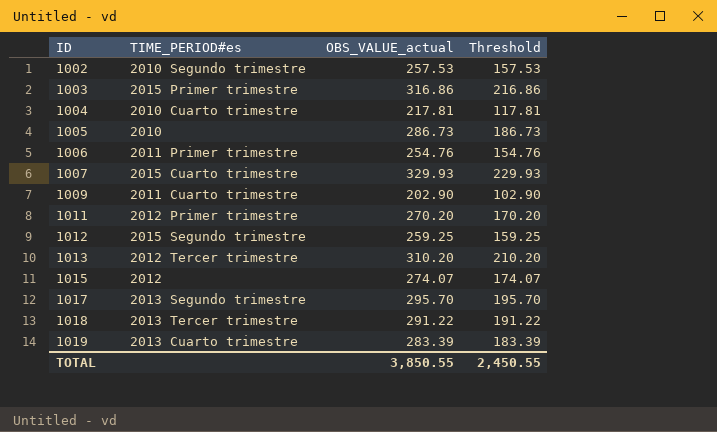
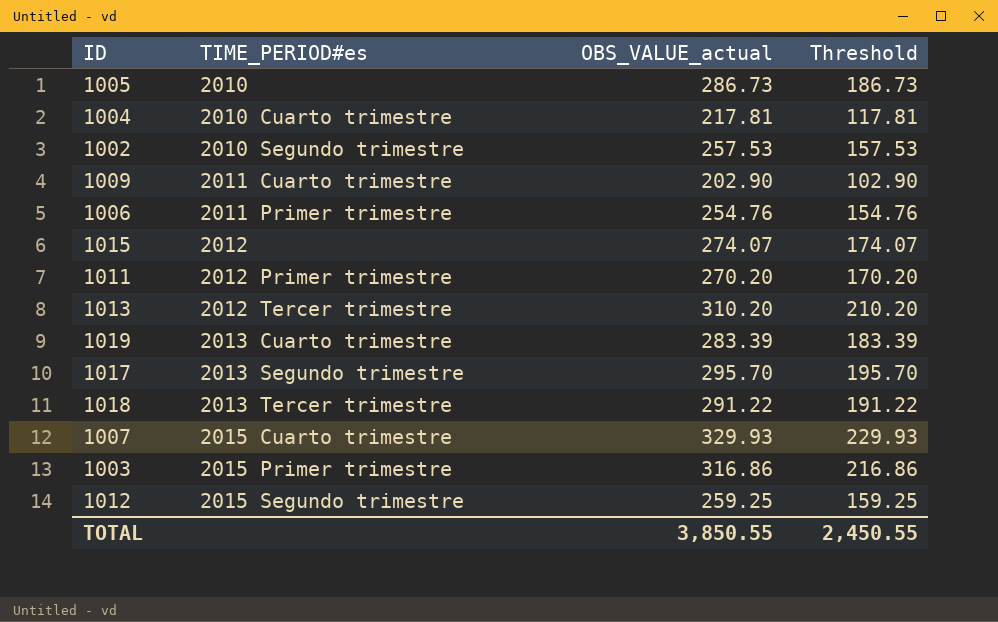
row order: ID ascending -> TIME_PERIOD#es ascending

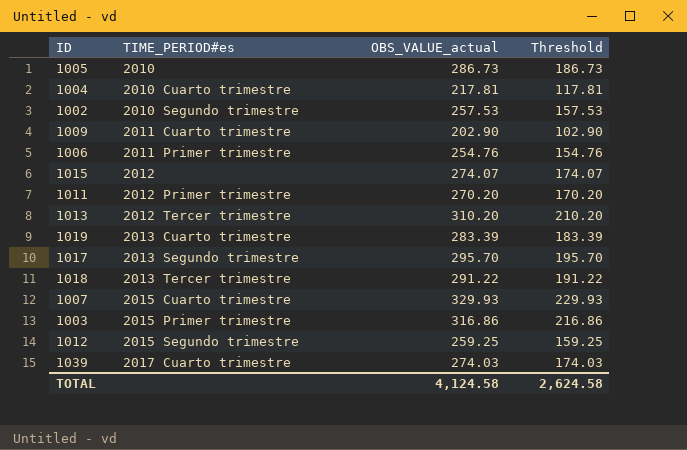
row 1039: none -> 2017 Cuarto trimestre | 274.03 | 174.03
TOTAL | OBS_VALUE_actual: 3,850.55 -> 4,124.58
TOTAL | Threshold: 2,450.55 -> 2,624.58

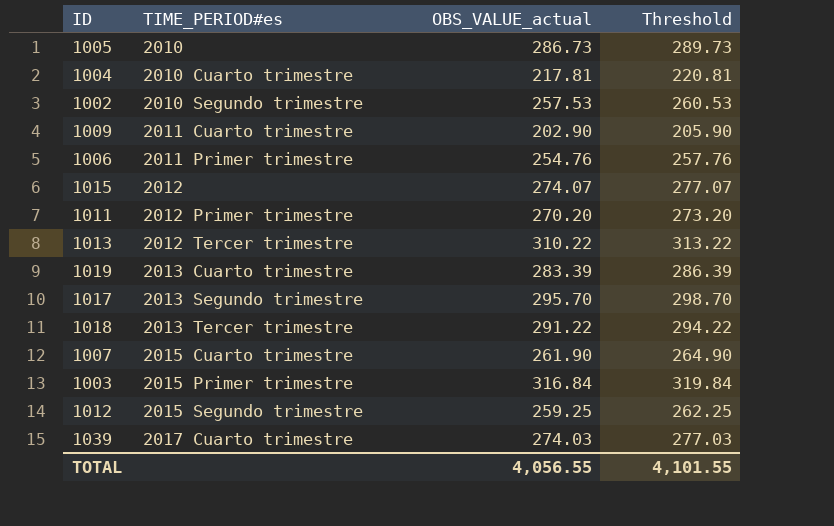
column Threshold | formula: [OBS_VALUE_actual] - 100 -> [OBS_VALUE_actual] + 3
1013 | OBS_VALUE_actual: 310.20 -> 310.22
1007 | OBS_VALUE_actual: 329.93 -> 261.90
1003 | OBS_VALUE_actual: 316.86 -> 316.84
TOTAL | OBS_VALUE_actual: 4,124.58 -> 4,056.55
TOTAL | Threshold: 2,624.58 -> 4,101.55

